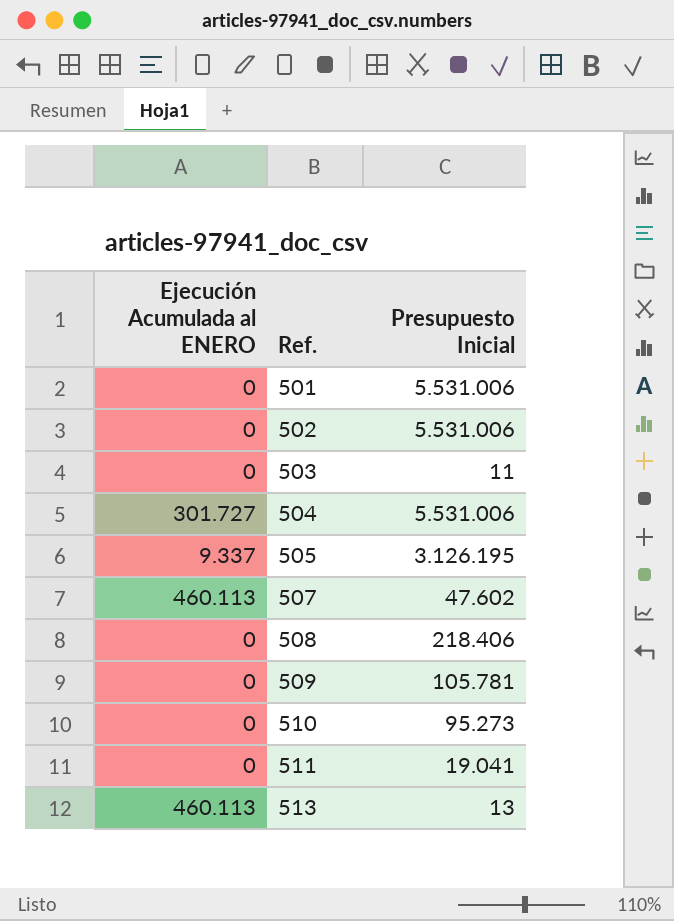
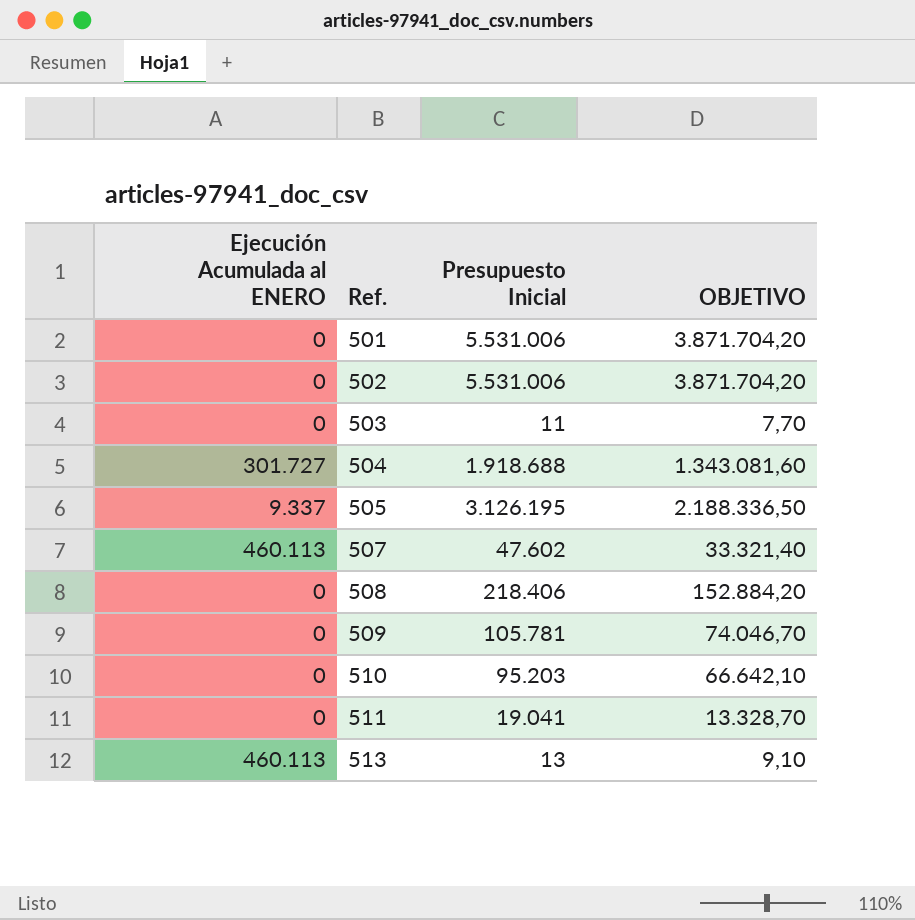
column OBJETIVO | formula: none -> [Presupuesto Inicial] * 0,7
504 | Presupuesto Inicial: 5.531.006 -> 1.918.688
510 | Presupuesto Inicial: 95.273 -> 95.203

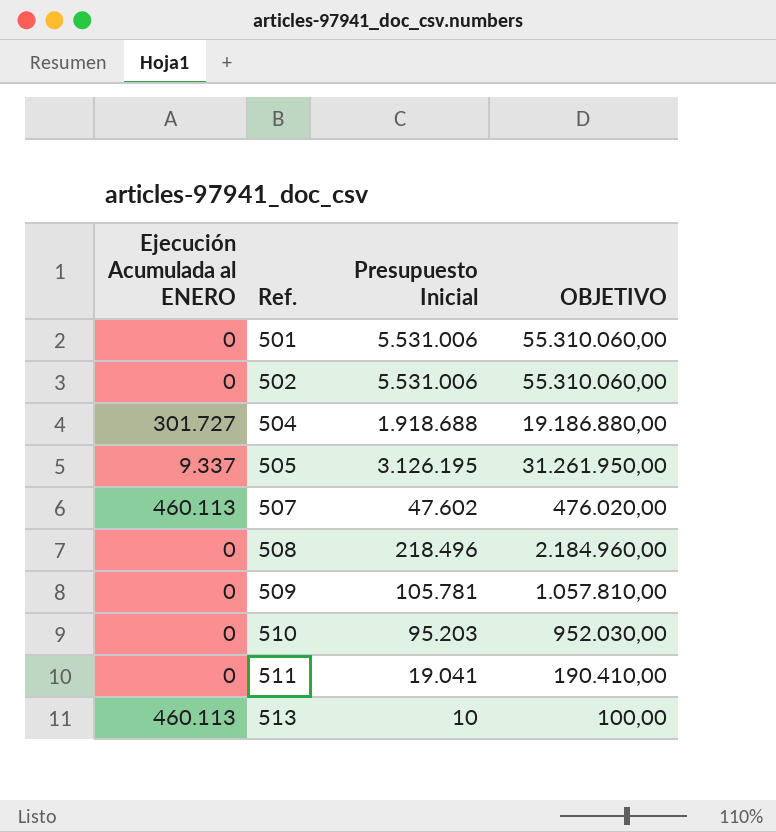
column OBJETIVO | formula: [Presupuesto Inicial] * 0,7 -> [Presupuesto Inicial] * 10
row 503: 0 | 11 | 7,70 -> none
508 | Presupuesto Inicial: 218.406 -> 218.496
513 | Presupuesto Inicial: 13 -> 10

